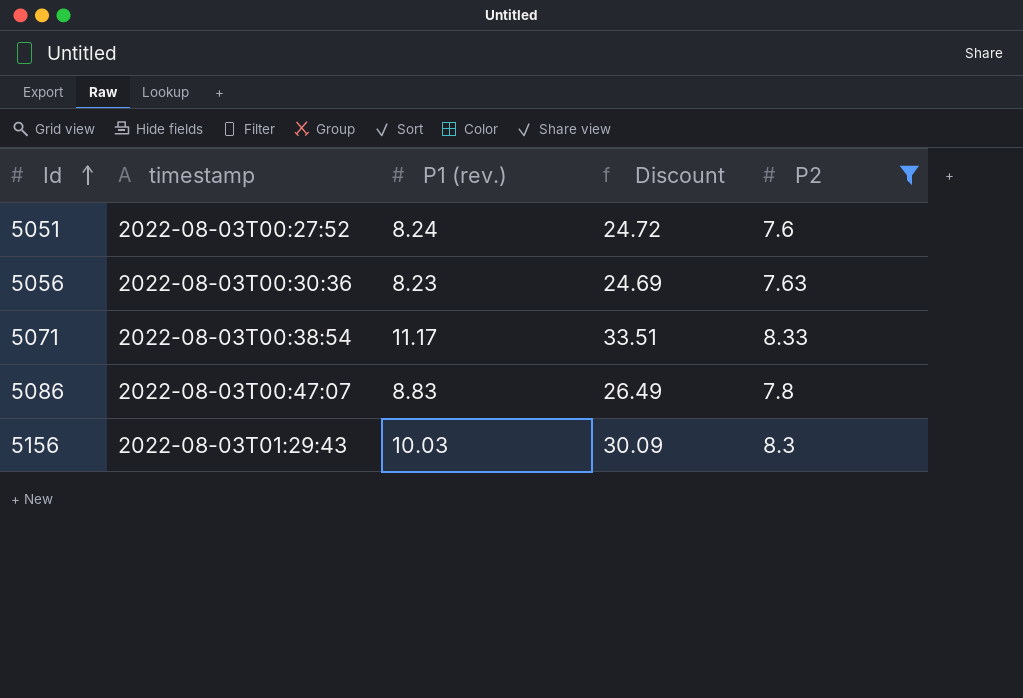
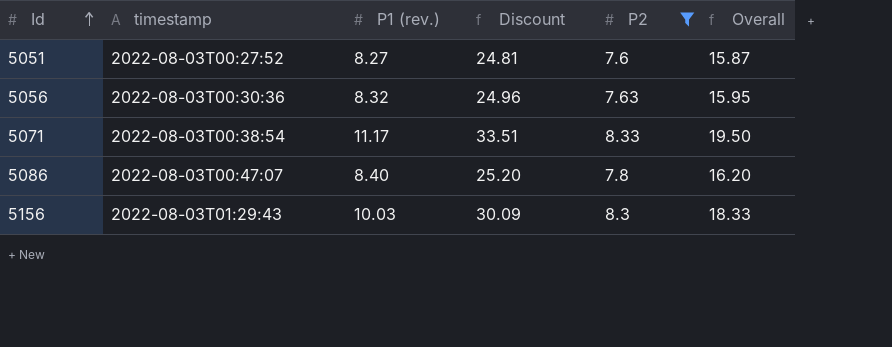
column Overall | formula: none -> [P1 (rev.)] + [P2]
5051 | P1 (rev.): 8.24 -> 8.27
5051 | Discount: 24.72 -> 24.81
5056 | P1 (rev.): 8.23 -> 8.32
5056 | Discount: 24.69 -> 24.96
5086 | P1 (rev.): 8.83 -> 8.40
5086 | Discount: 26.49 -> 25.20

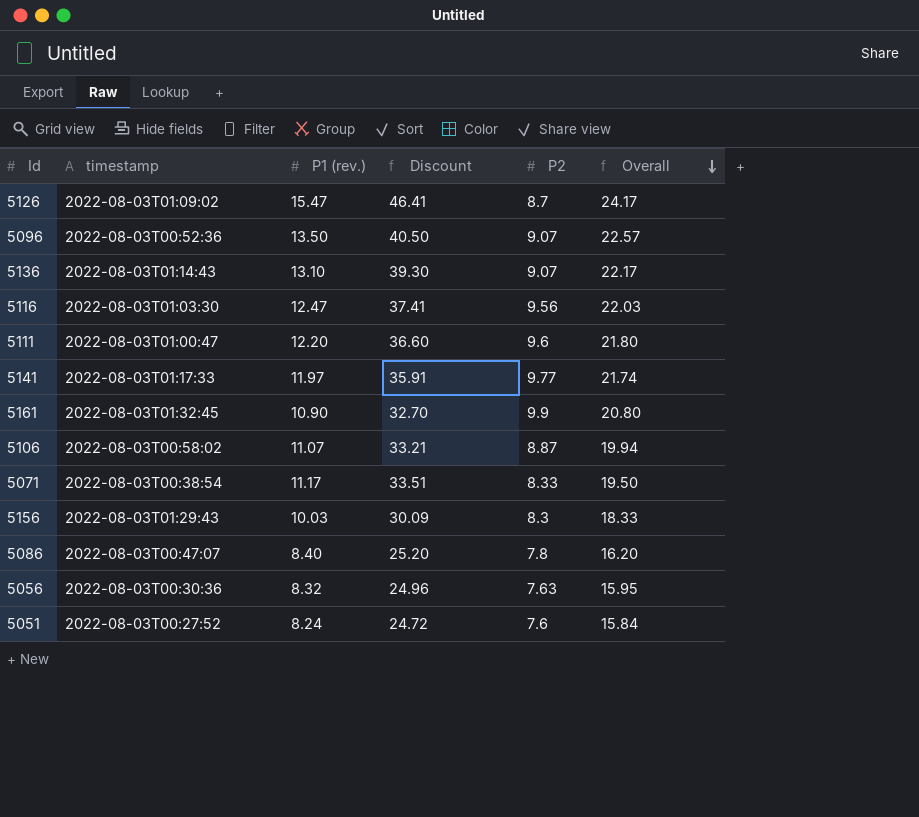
filter: P2 <= 8.33 -> none
row order: Id ascending -> Overall descending
5051 | P1 (rev.): 8.27 -> 8.24
5051 | Discount: 24.81 -> 24.72
5051 | Overall: 15.87 -> 15.84

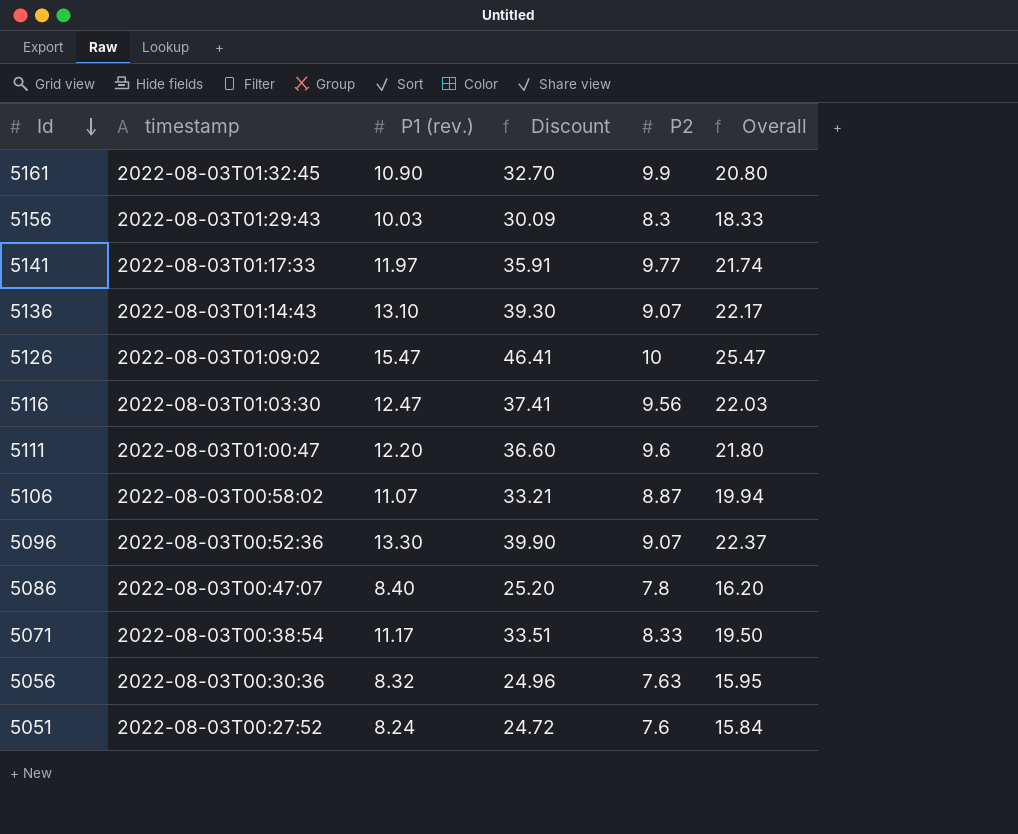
row order: Overall descending -> Id descending
5126 | P2: 8.7 -> 10
5126 | Overall: 24.17 -> 25.47
5096 | P1 (rev.): 13.50 -> 13.30
5096 | Discount: 40.50 -> 39.90
5096 | Overall: 22.57 -> 22.37

